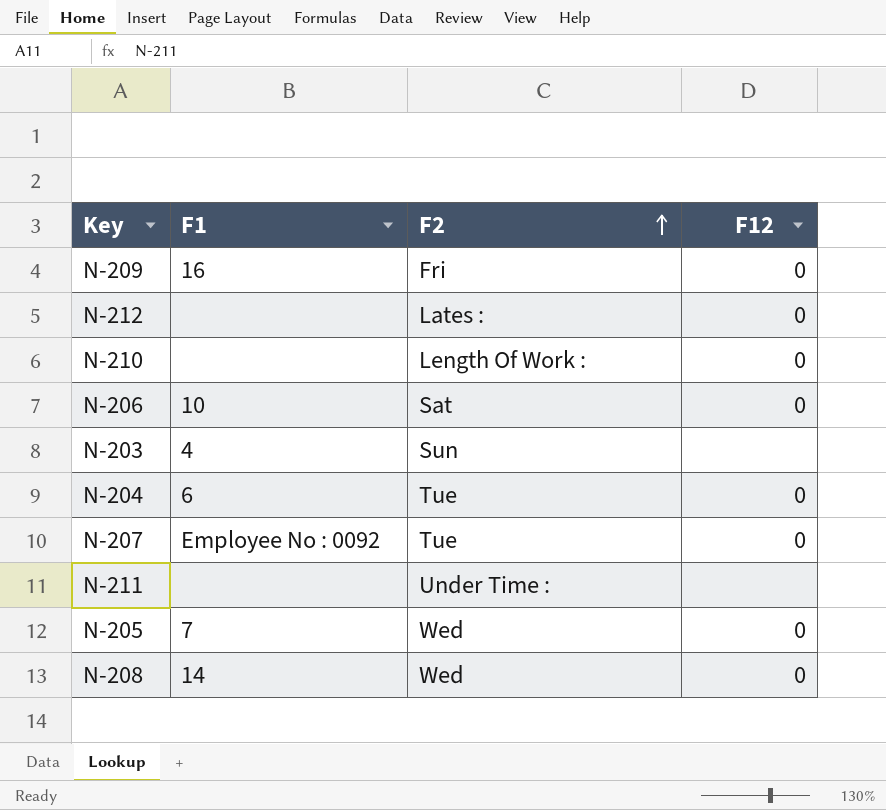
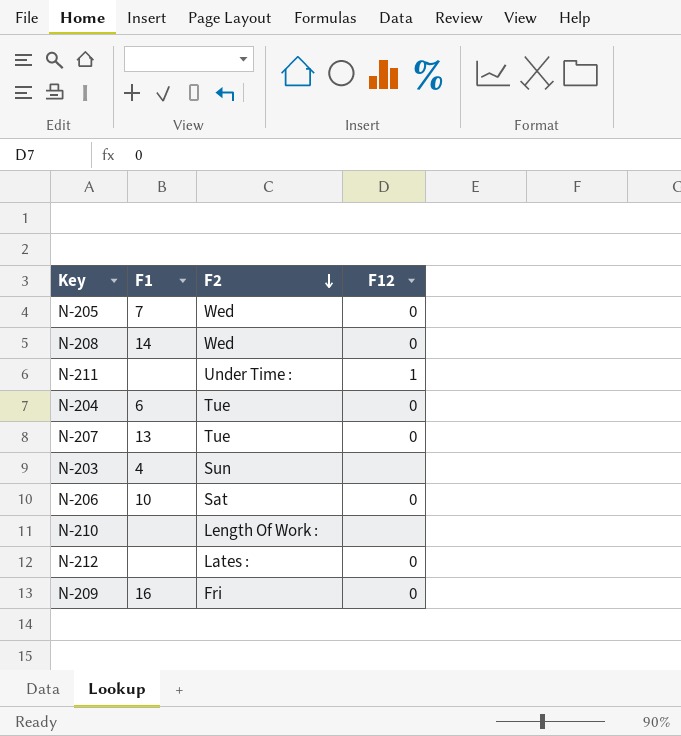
row order: F2 ascending -> F2 descending
N-211 | F12: none -> 1
N-207 | F1: Employee No : 0092 -> 13
N-210 | F12: 0 -> none

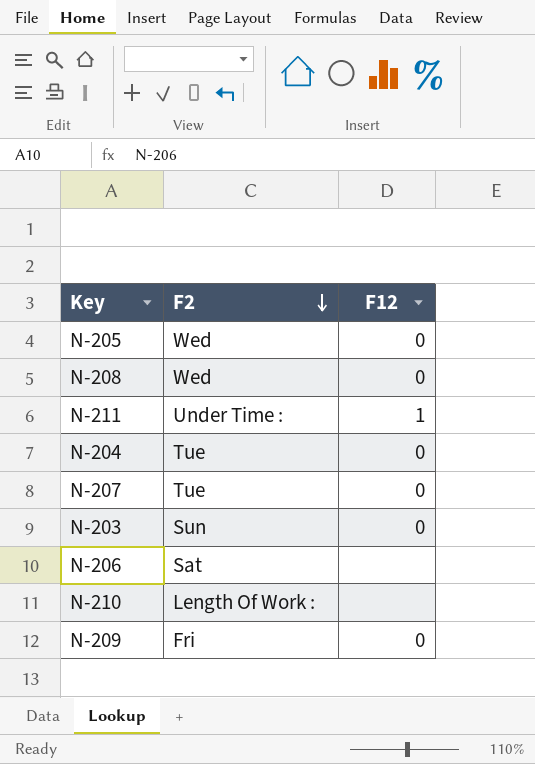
column F1 | position: 2 -> none
row N-212: none | Lates : | 0 -> none
N-203 | F12: none -> 0
N-206 | F12: 0 -> none

